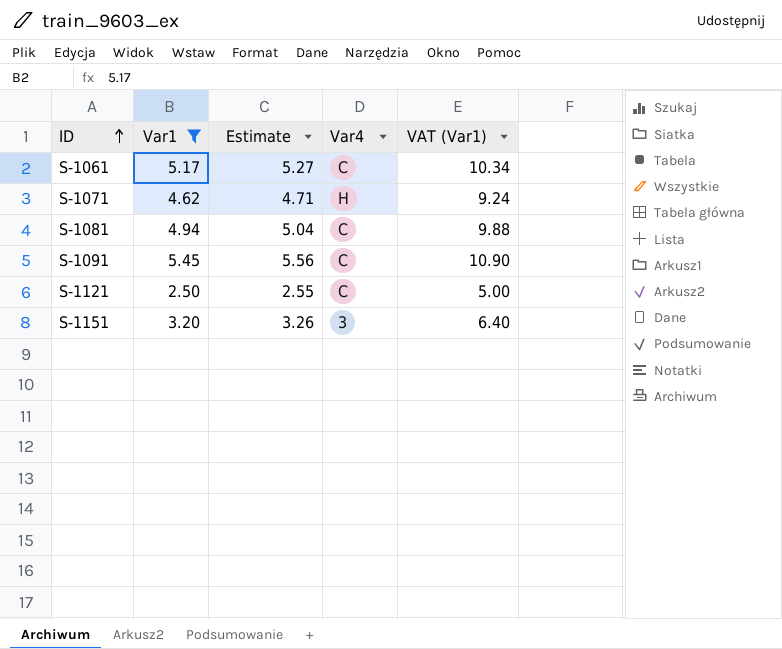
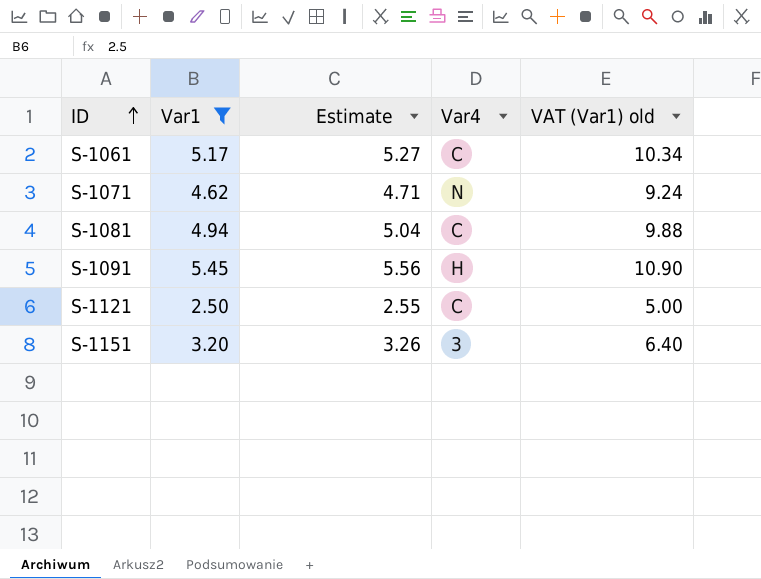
column name: VAT (Var1) -> VAT (Var1) old
S-1071 | Var4: H -> N
S-1091 | Var4: C -> H

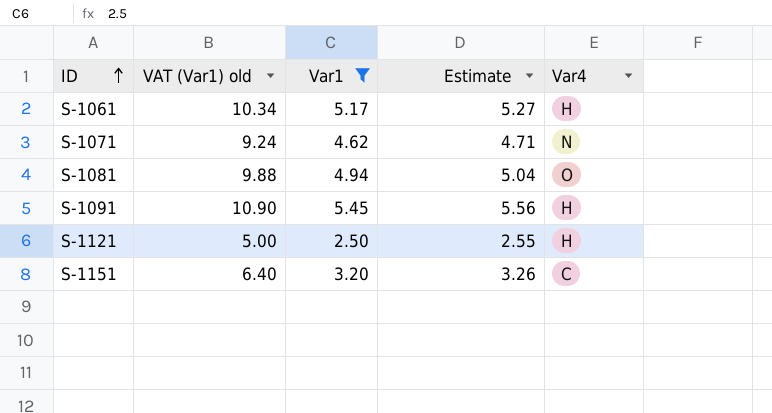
column VAT (Var1) old | position: 5 -> 2
S-1061 | Var4: C -> H
S-1081 | Var4: C -> O
S-1121 | Var4: C -> H
S-1151 | Var4: 3 -> C

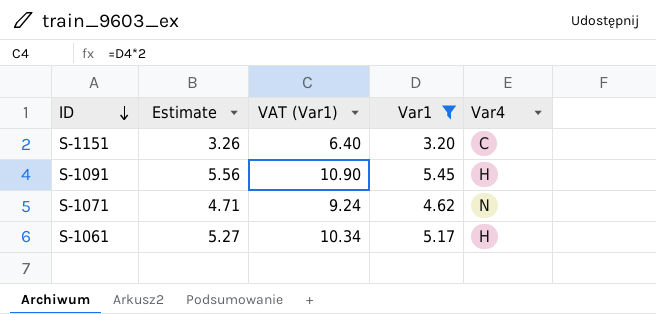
row order: ID ascending -> ID descending
column Estimate | position: 4 -> 2
column name: VAT (Var1) old -> VAT (Var1)
row S-1081: 9.88 | 4.94 | 5.04 | O -> none
row S-1121: 5.00 | 2.50 | 2.55 | H -> none

